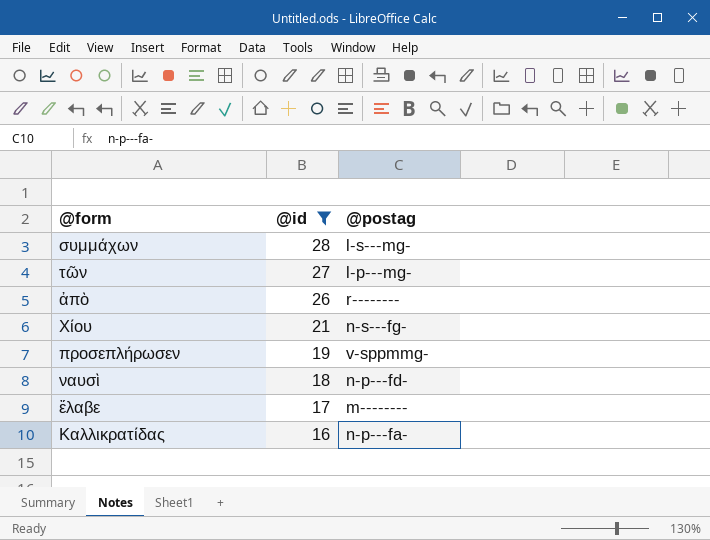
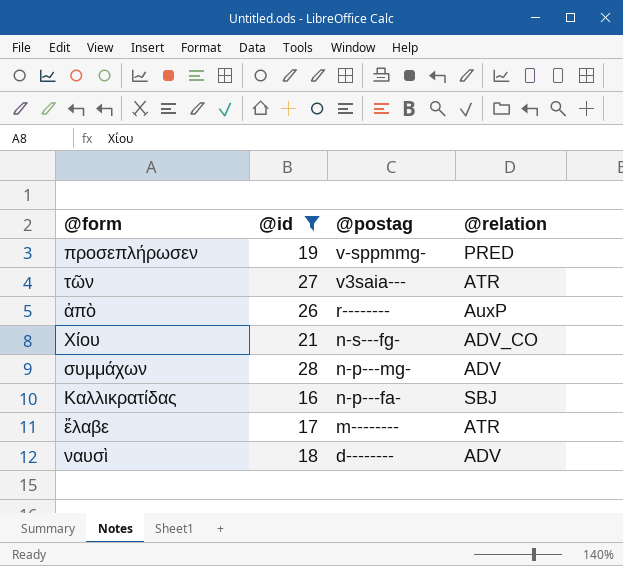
row order: @id descending -> @postag descending
column @relation | position: none -> 4
τῶν | @postag: l-p---mg- -> v3saia---
συμμάχων | @postag: l-s---mg- -> n-p---mg-
ναυσὶ | @postag: n-p---fd- -> d--------

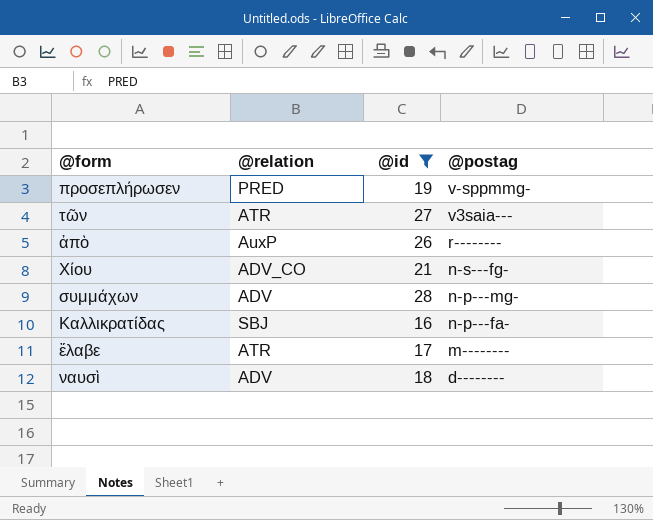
column @relation | position: 4 -> 2

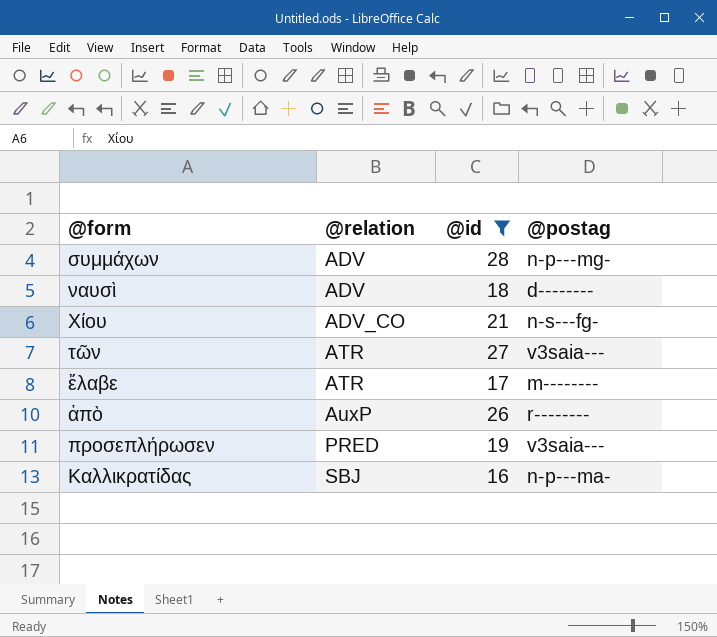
row order: @postag descending -> @relation ascending
προσεπλήρωσεν | @postag: v-sppmmg- -> v3saia---
Καλλικρατίδας | @postag: n-p---fa- -> n-p---ma-

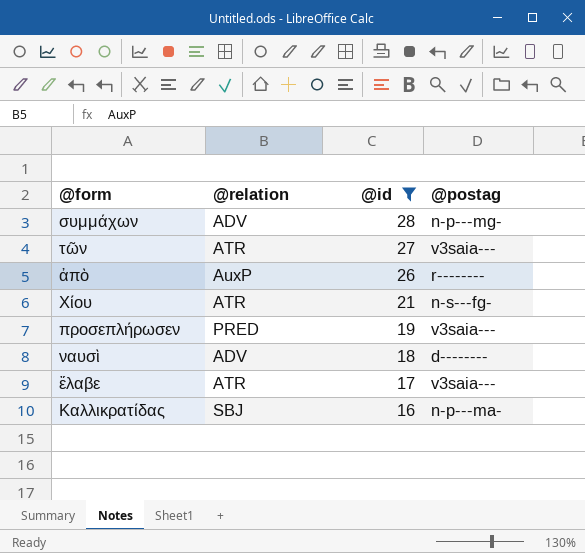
row order: @relation ascending -> @id descending
Χίου | @relation: ADV_CO -> ATR
ἔλαβε | @postag: m-------- -> v3saia---

